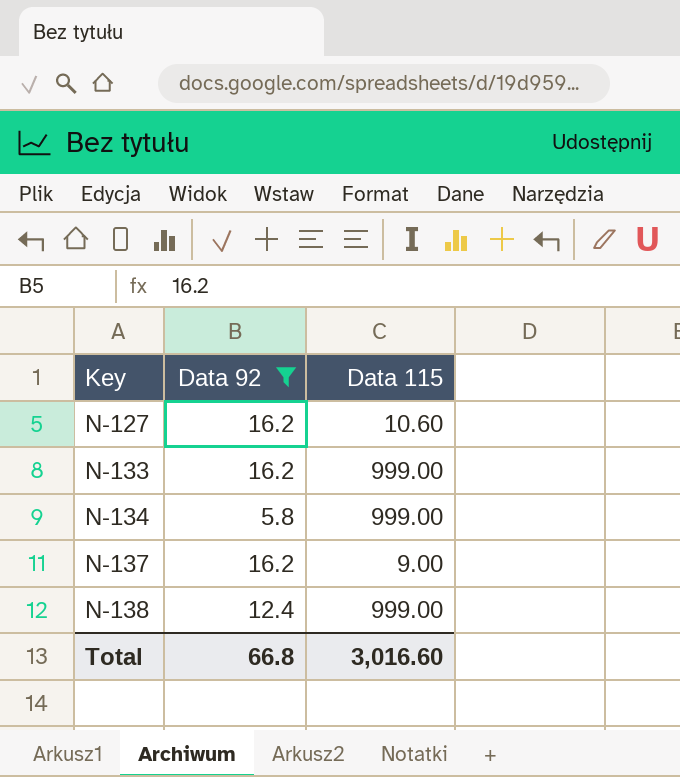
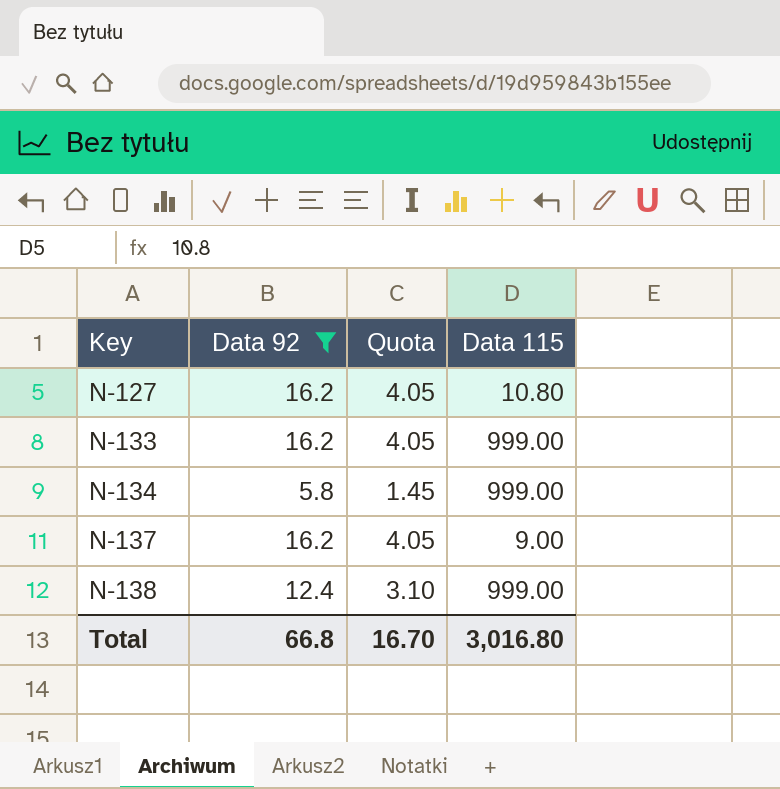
column Quota | formula: none -> [Data 92] * 0.25
N-127 | Data 115: 10.60 -> 10.80
Total | Data 115: 3,016.60 -> 3,016.80

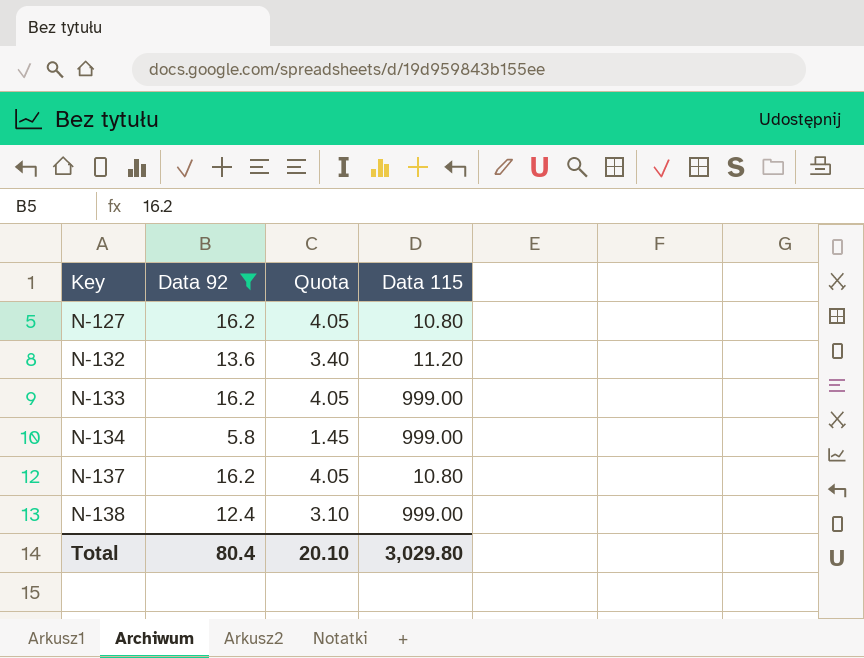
row N-132: none -> 13.6 | 3.40 | 11.20
N-137 | Data 115: 9.00 -> 10.80
Total | Data 92: 66.8 -> 80.4
Total | Quota: 16.70 -> 20.10
Total | Data 115: 3,016.80 -> 3,029.80

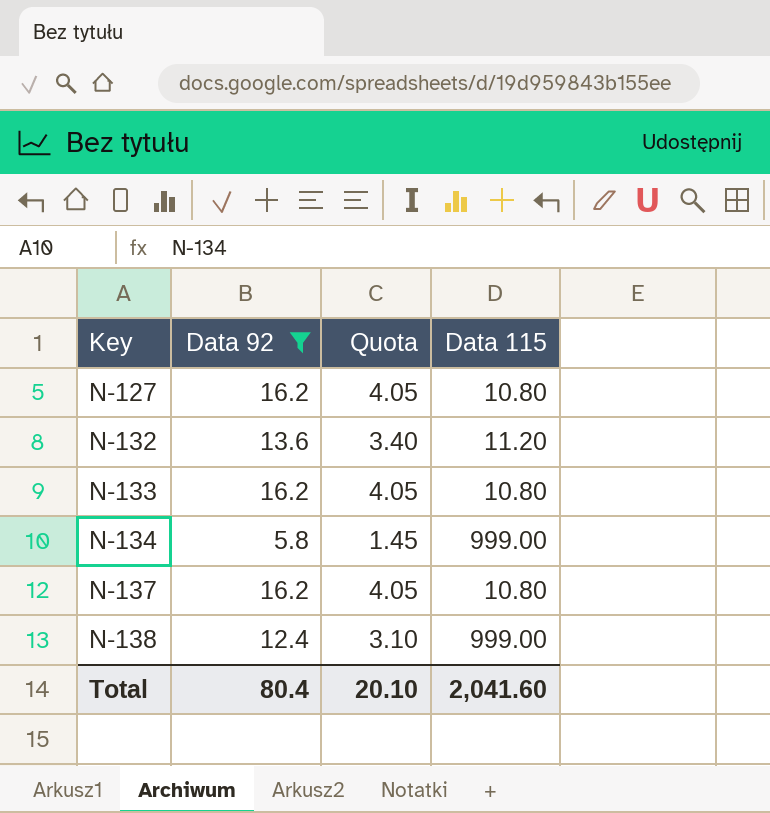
N-133 | Data 115: 999.00 -> 10.80
Total | Data 115: 3,029.80 -> 2,041.60

